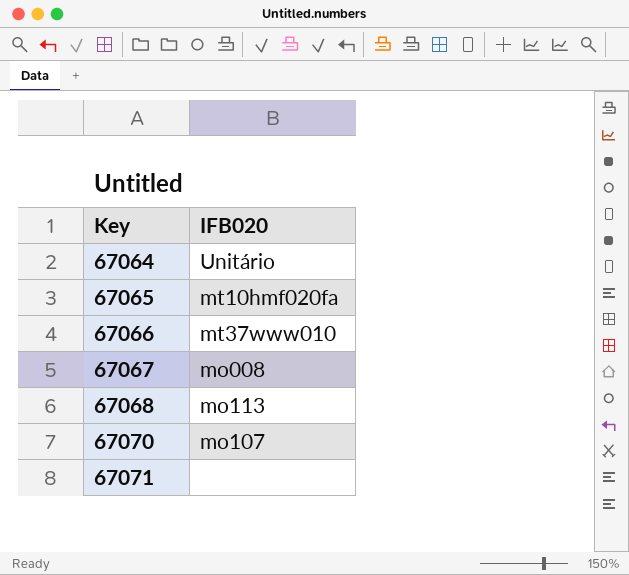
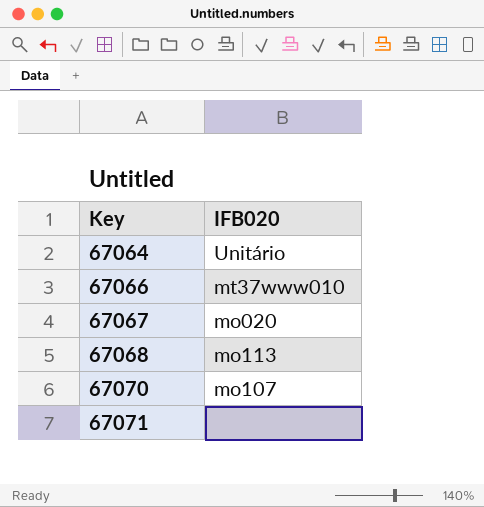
row 67065: mt10hmf020fa -> none
67067 | IFB020: mo008 -> mo020

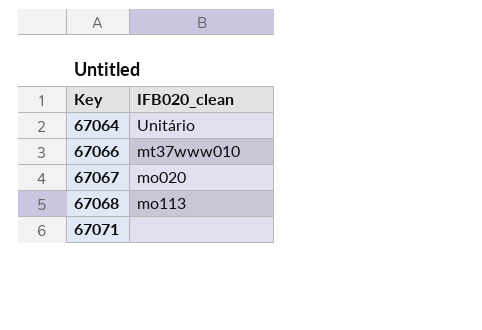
column name: IFB020 -> IFB020_clean
row 67070: mo107 -> none

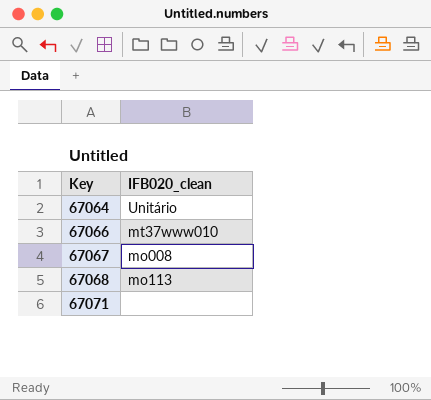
67067 | IFB020_clean: mo020 -> mo008

